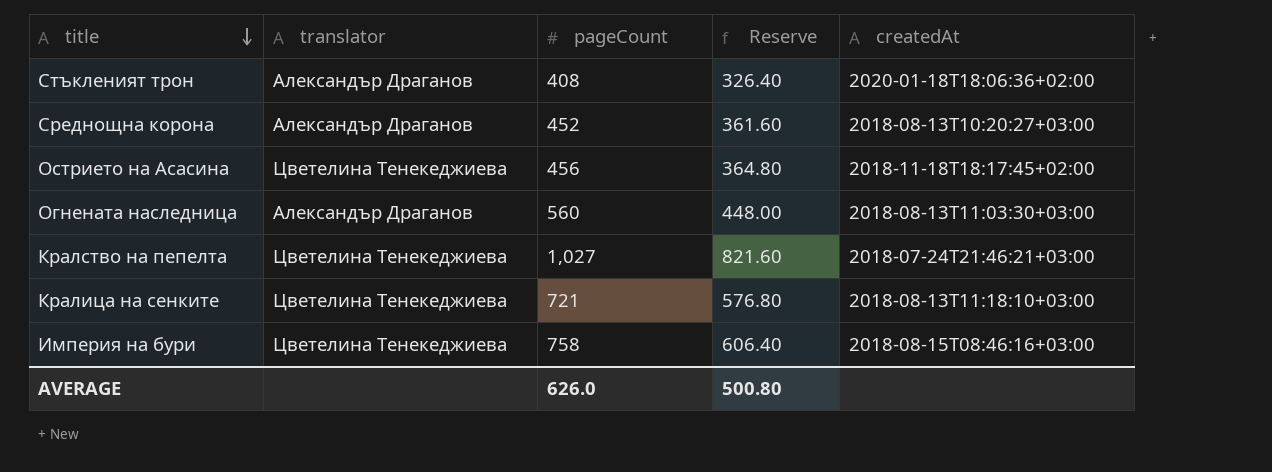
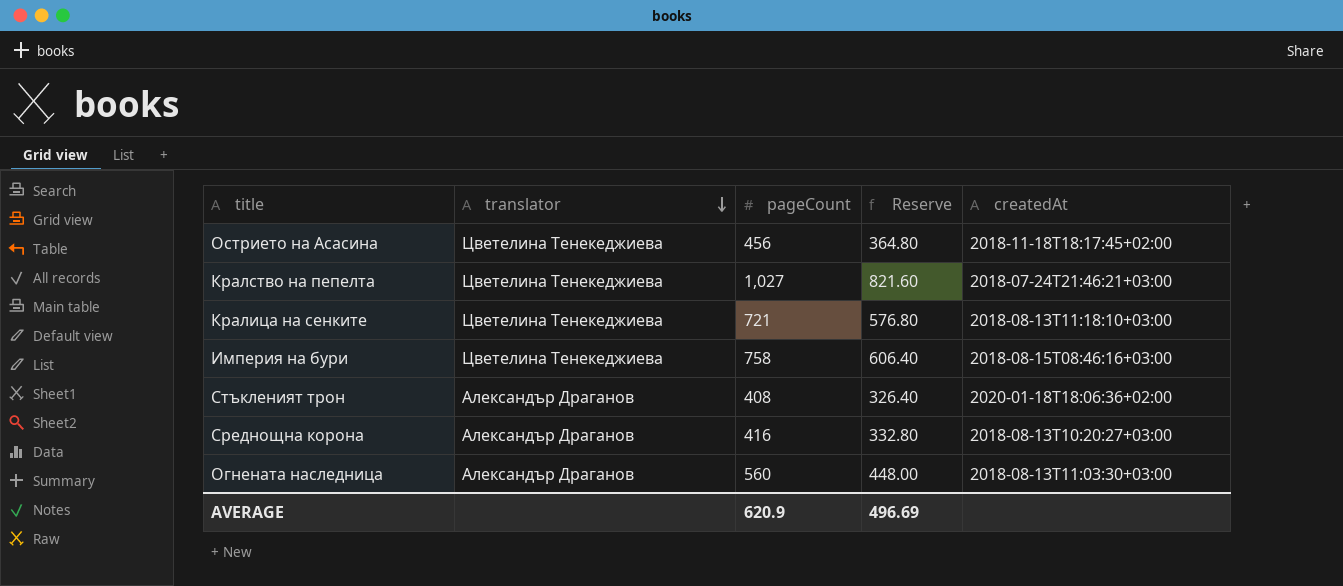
row order: title descending -> translator descending
Среднощна корона | pageCount: 452 -> 416
Среднощна корона | Reserve: 361.60 -> 332.80
AVERAGE | pageCount: 626.0 -> 620.9
AVERAGE | Reserve: 500.80 -> 496.69

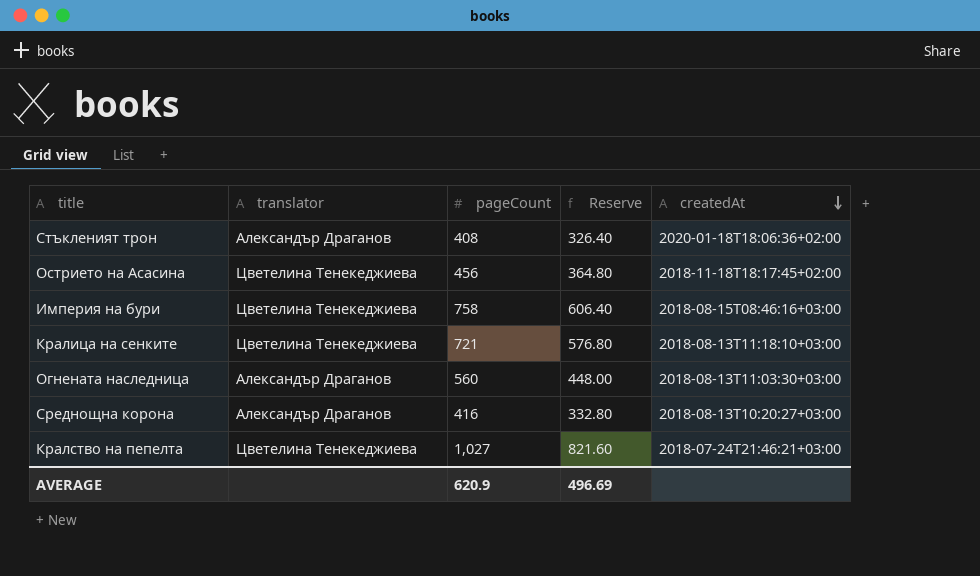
row order: translator descending -> createdAt descending

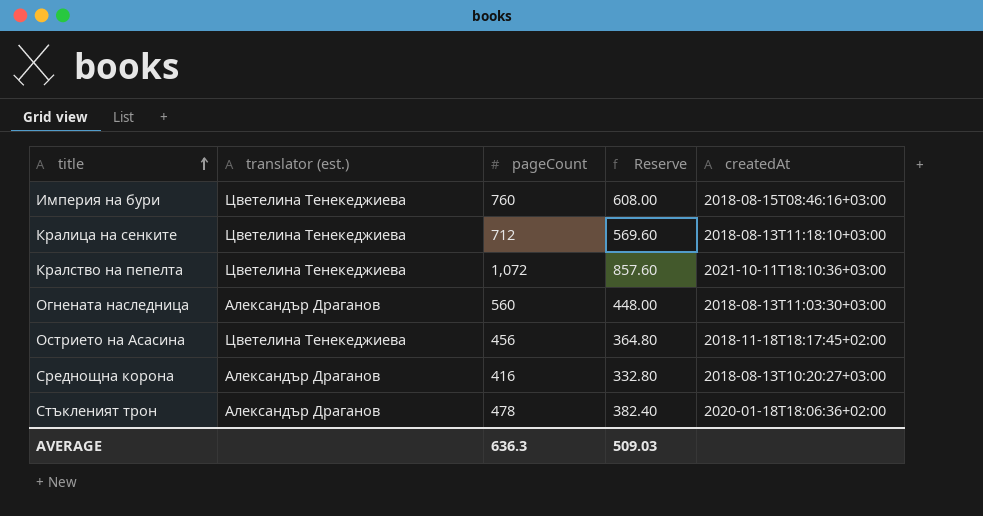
row order: createdAt descending -> title ascending
column name: translator -> translator (est.)
Империя на бури | pageCount: 758 -> 760
Империя на бури | Reserve: 606.40 -> 608.00
Кралица на сенките | pageCount: 721 -> 712
Кралица на сенките | Reserve: 576.80 -> 569.60
Кралство на пепелта | pageCount: 1,027 -> 1,072
Кралство на пепелта | Reserve: 821.60 -> 857.60
Кралство на пепелта | createdAt: 2018-07-24T21:46:21+03:00 -> 2021-10-11T18:10:36+03:00
Стъкленият трон | pageCount: 408 -> 478
Стъкленият трон | Reserve: 326.40 -> 382.40
AVERAGE | pageCount: 620.9 -> 636.3
AVERAGE | Reserve: 496.69 -> 509.03

